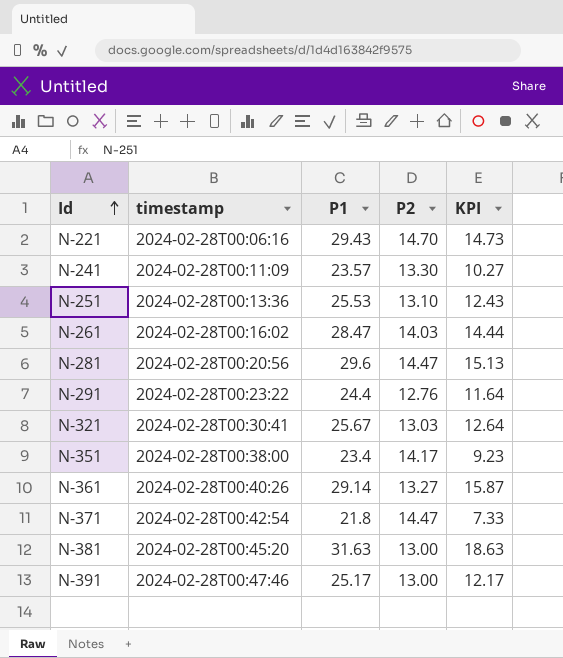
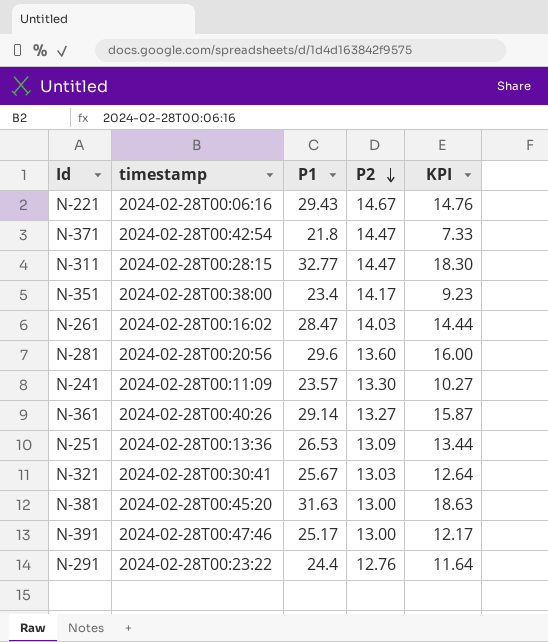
row order: Id ascending -> P2 descending
N-221 | P2: 14.70 -> 14.67
N-221 | KPI: 14.73 -> 14.76
row N-311: none -> 2024-02-28T00:28:15 | 32.77 | 14.47 | 18.30
N-281 | P2: 14.47 -> 13.60
N-281 | KPI: 15.13 -> 16.00
N-251 | P1: 25.53 -> 26.53
N-251 | P2: 13.10 -> 13.09
N-251 | KPI: 12.43 -> 13.44

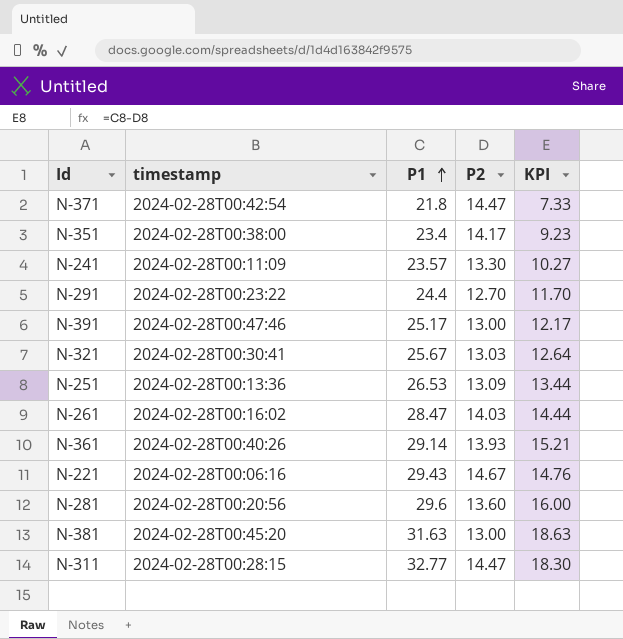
row order: P2 descending -> P1 ascending
N-291 | P2: 12.76 -> 12.70
N-291 | KPI: 11.64 -> 11.70
N-361 | P2: 13.27 -> 13.93
N-361 | KPI: 15.87 -> 15.21

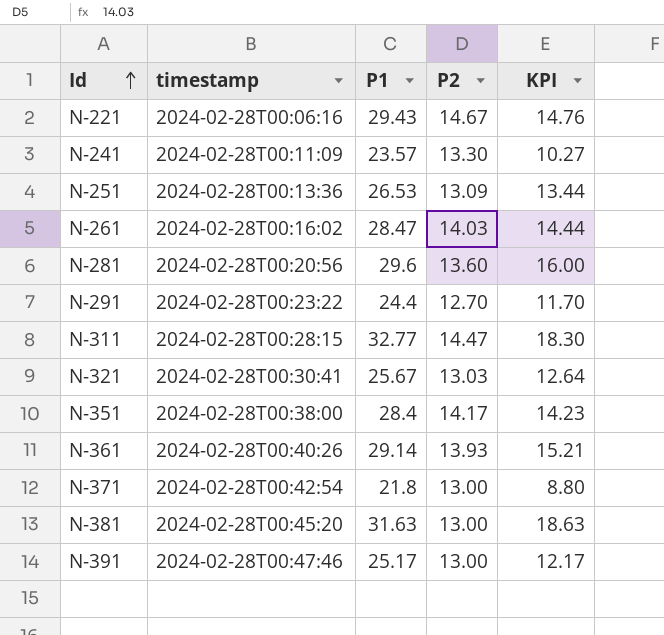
row order: P1 ascending -> Id ascending
N-351 | P1: 23.4 -> 28.4
N-351 | KPI: 9.23 -> 14.23
N-371 | P2: 14.47 -> 13.00
N-371 | KPI: 7.33 -> 8.80

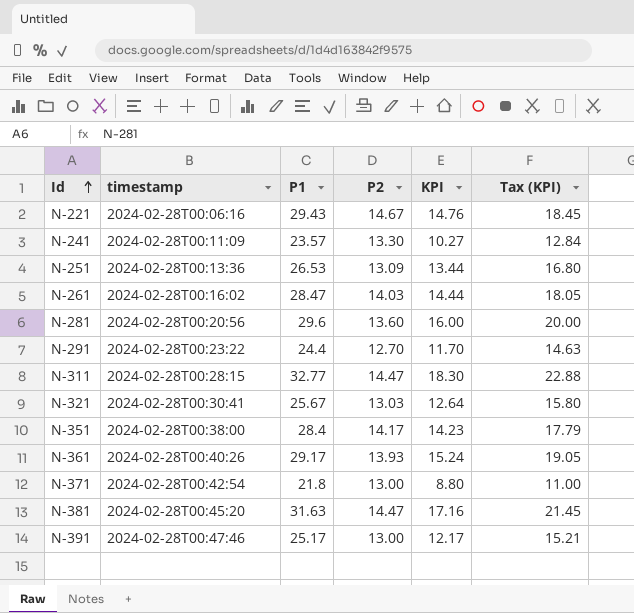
column Tax (KPI) | formula: none -> [KPI] * 1.25
N-361 | P1: 29.14 -> 29.17
N-361 | KPI: 15.21 -> 15.24
N-381 | P2: 13.00 -> 14.47
N-381 | KPI: 18.63 -> 17.16

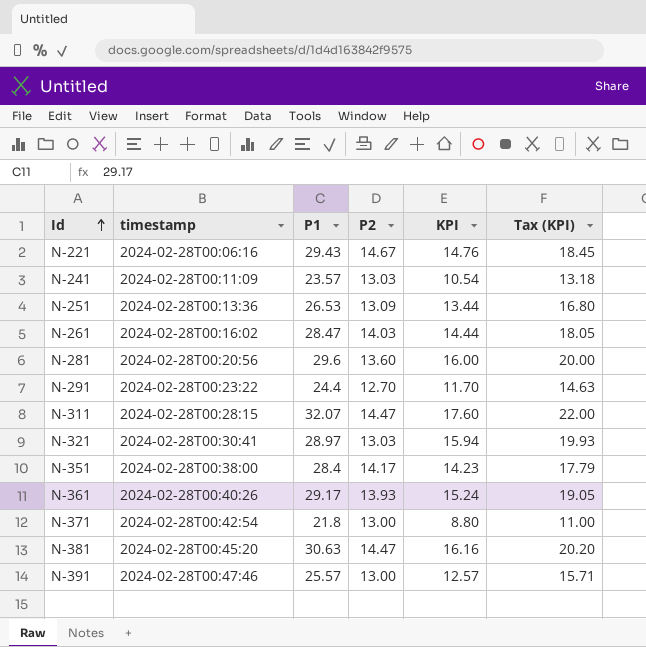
N-241 | P2: 13.30 -> 13.03
N-241 | KPI: 10.27 -> 10.54
N-241 | Tax (KPI): 12.84 -> 13.18
N-311 | P1: 32.77 -> 32.07
N-311 | KPI: 18.30 -> 17.60
N-311 | Tax (KPI): 22.88 -> 22.00
N-321 | P1: 25.67 -> 28.97
N-321 | KPI: 12.64 -> 15.94
N-321 | Tax (KPI): 15.80 -> 19.93
N-381 | P1: 31.63 -> 30.63
N-381 | KPI: 17.16 -> 16.16
N-381 | Tax (KPI): 21.45 -> 20.20
N-391 | P1: 25.17 -> 25.57
N-391 | KPI: 12.17 -> 12.57
N-391 | Tax (KPI): 15.21 -> 15.71

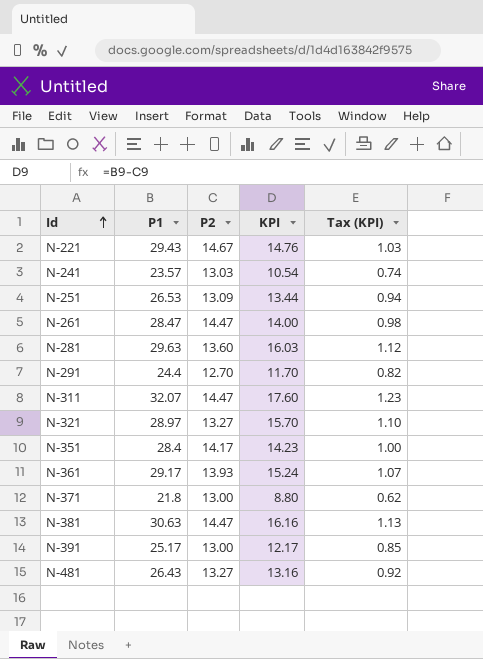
column timestamp | position: 2 -> none
column Tax (KPI) | formula: [KPI] * 1.25 -> [KPI] * 0.07
N-261 | P2: 14.03 -> 14.47
N-261 | KPI: 14.44 -> 14.00
N-281 | P1: 29.6 -> 29.63
N-281 | KPI: 16.00 -> 16.03
N-321 | P2: 13.03 -> 13.27
N-321 | KPI: 15.94 -> 15.70
N-391 | P1: 25.57 -> 25.17
N-391 | KPI: 12.57 -> 12.17
row N-481: none -> 26.43 | 13.27 | 13.16 | 0.92

